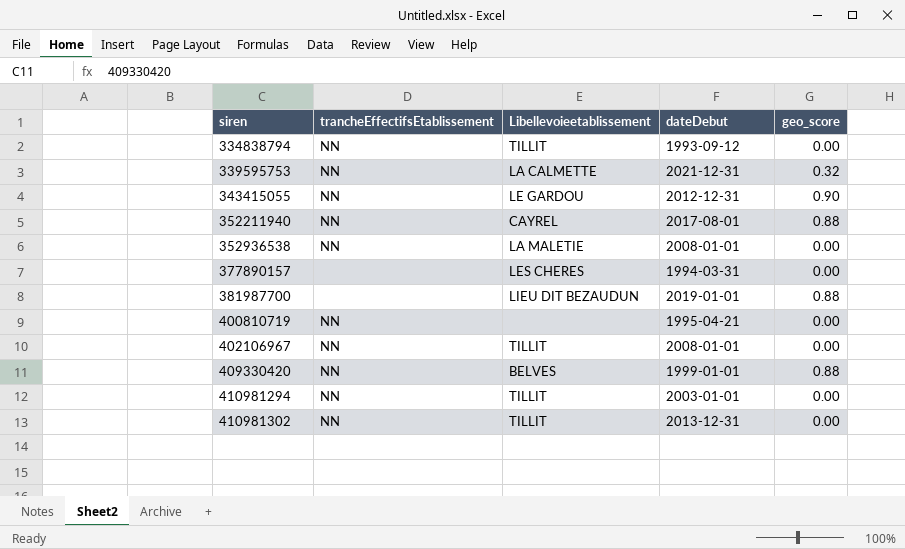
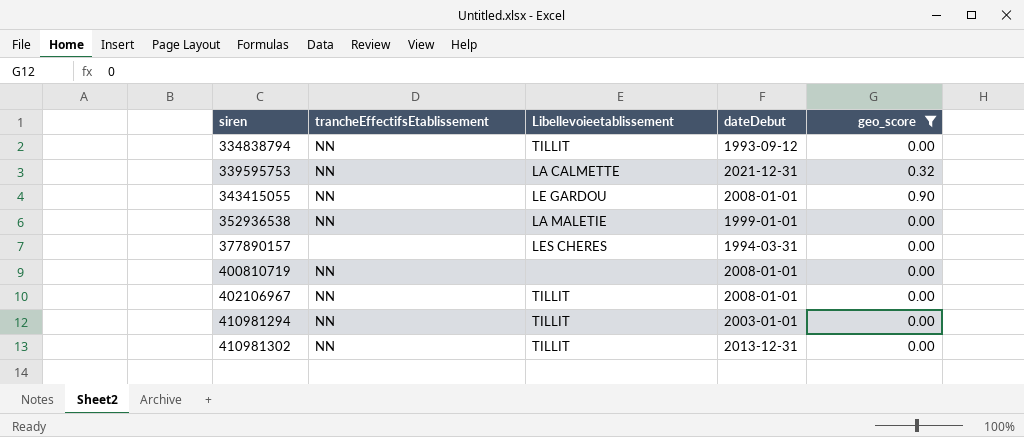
filter: none -> geo_score != 0.88
343415055 | dateDebut: 2012-12-31 -> 2008-01-01
352936538 | dateDebut: 2008-01-01 -> 1999-01-01
400810719 | dateDebut: 1995-04-21 -> 2008-01-01

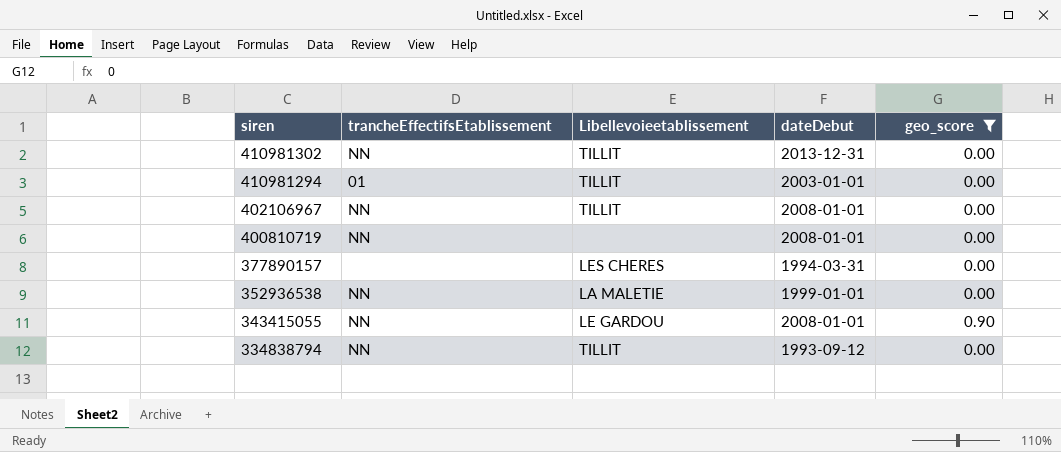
row order: siren ascending -> siren descending
row 339595753: NN | LA CALMETTE | 2021-12-31 | 0.32 -> none
410981294 | trancheEffectifsEtablissement: NN -> 01

